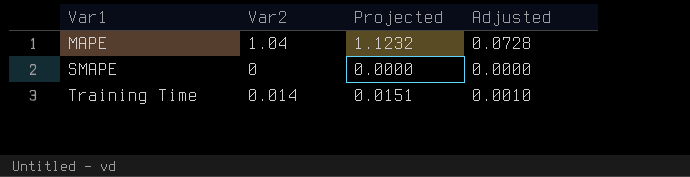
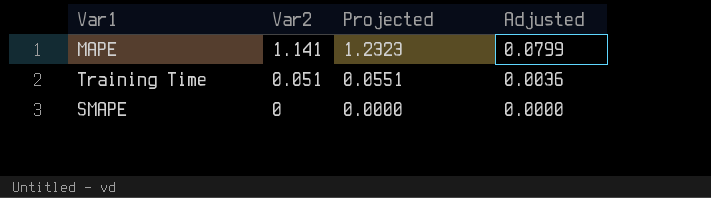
row order: Var1 ascending -> Var2 descending
MAPE | Var2: 1.04 -> 1.141
MAPE | Projected: 1.1232 -> 1.2323
MAPE | Adjusted: 0.0728 -> 0.0799
Training Time | Var2: 0.014 -> 0.051
Training Time | Projected: 0.0151 -> 0.0551
Training Time | Adjusted: 0.0010 -> 0.0036

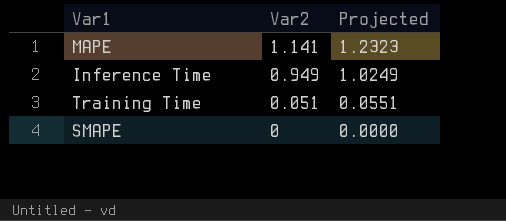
column Adjusted | formula: [Var2] * 0.07 -> none
row Inference Time: none -> 0.949 | 1.0249

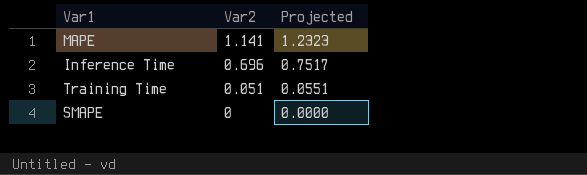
Inference Time | Var2: 0.949 -> 0.696
Inference Time | Projected: 1.0249 -> 0.7517

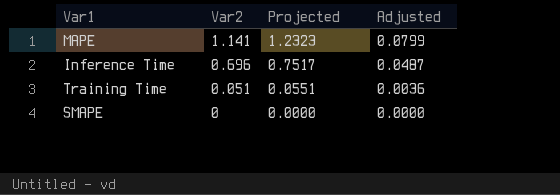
column Adjusted | formula: none -> [Var2] * 0.07

